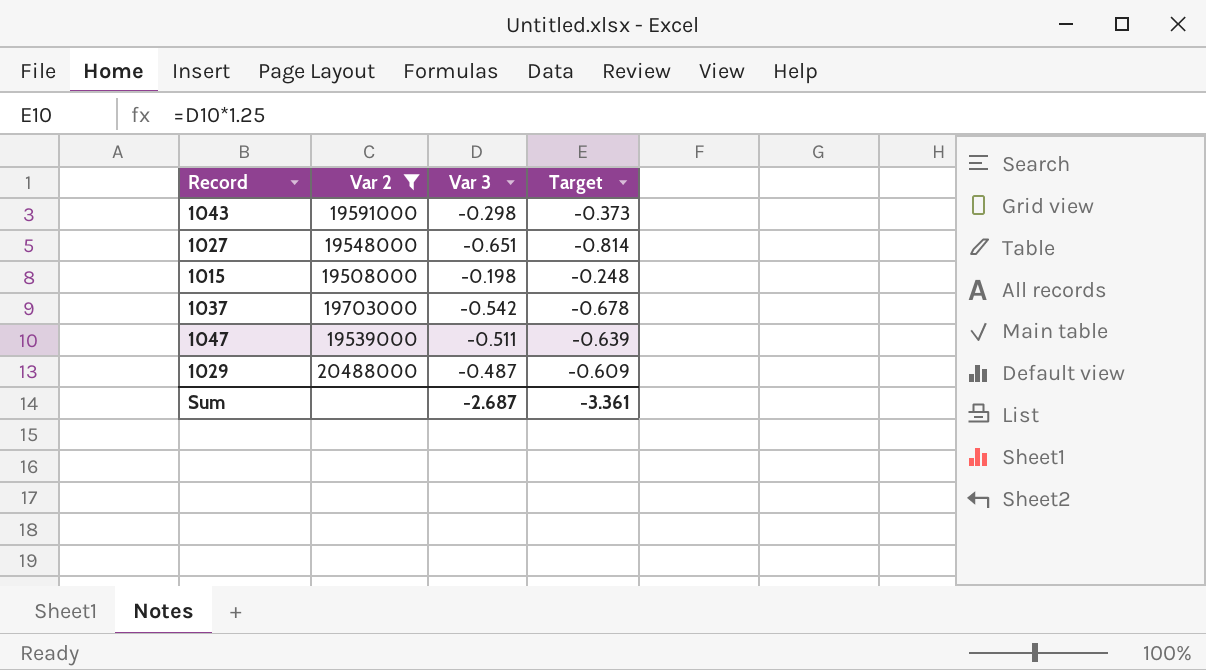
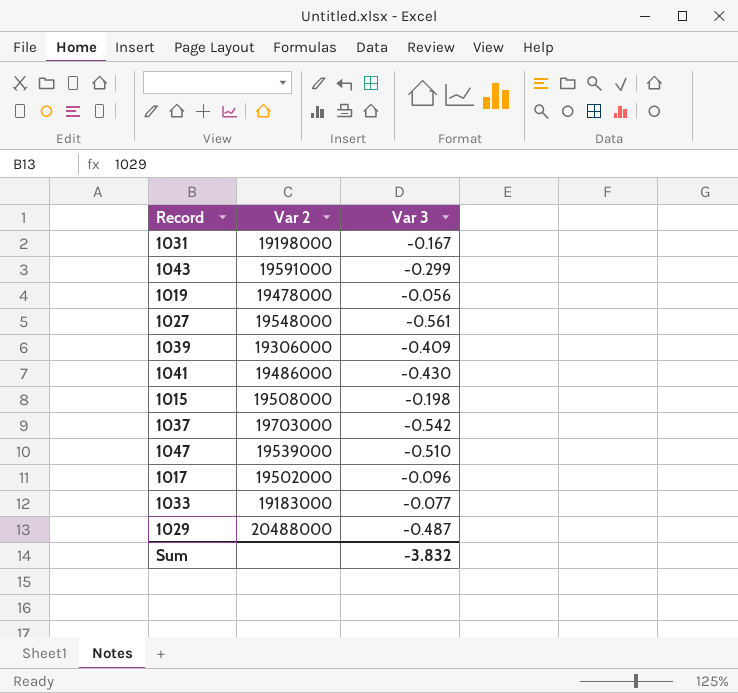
filter: Var 2 >= 19508000 -> none
column Target | formula: [Var 3] * 1.25 -> none
1043 | Var 3: -0.298 -> -0.299
1027 | Var 3: -0.651 -> -0.561
1047 | Var 3: -0.511 -> -0.510
Sum | Var 3: -2.687 -> -3.832

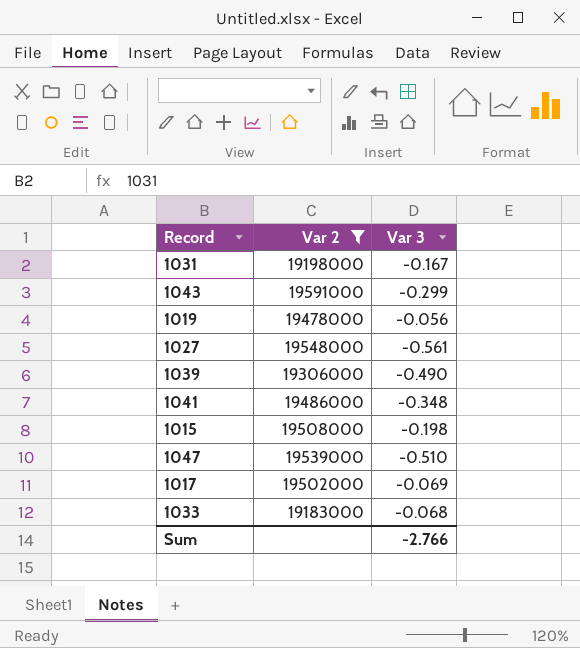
filter: none -> Var 2 <= 19591000
1039 | Var 3: -0.409 -> -0.490
1041 | Var 3: -0.430 -> -0.348
1017 | Var 3: -0.096 -> -0.069
1033 | Var 3: -0.077 -> -0.068
Sum | Var 3: -3.832 -> -2.766

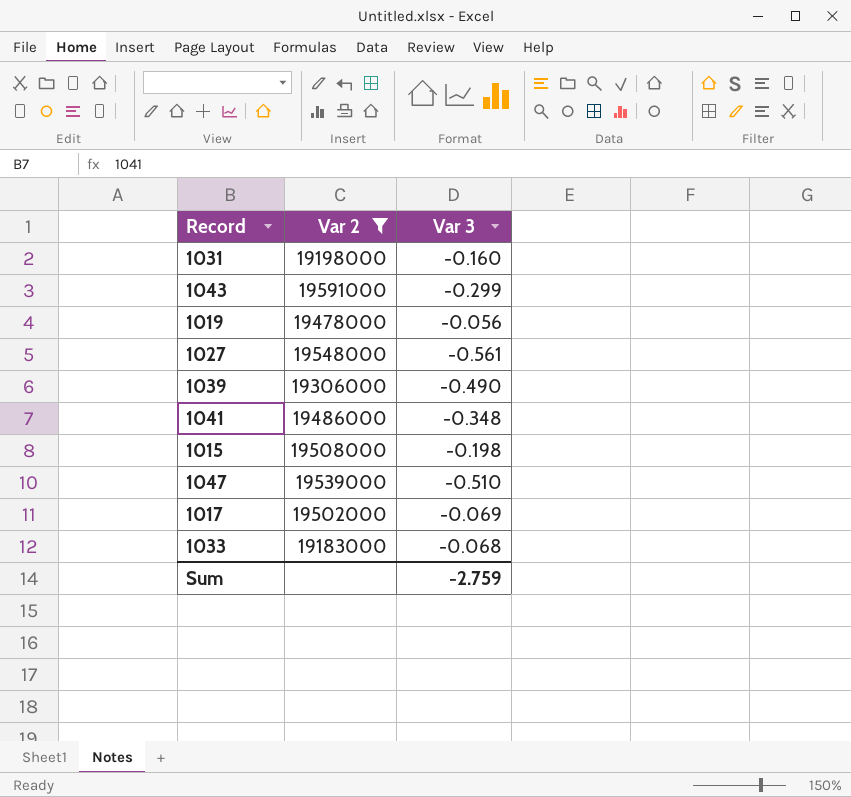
1031 | Var 3: -0.167 -> -0.160
Sum | Var 3: -2.766 -> -2.759

